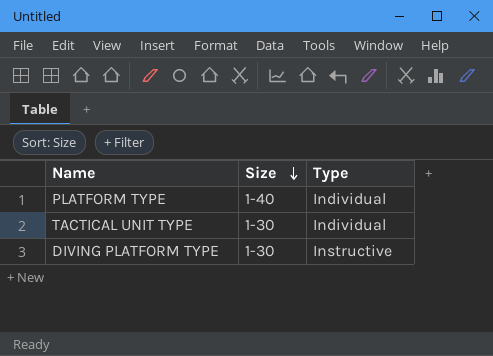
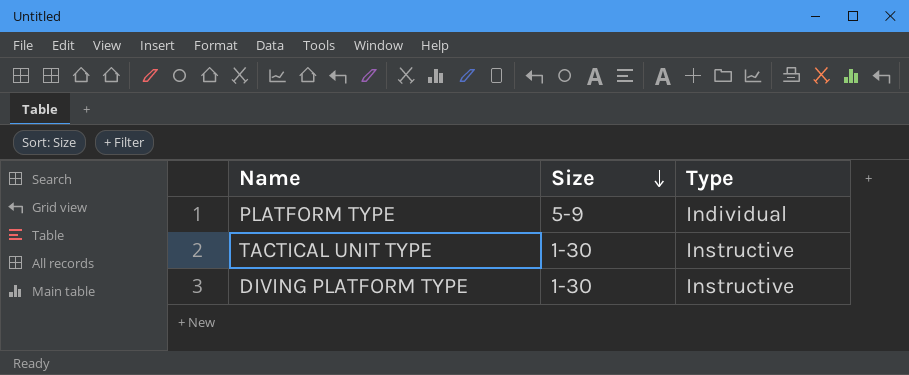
PLATFORM TYPE | Size: 1-40 -> 5-9
TACTICAL UNIT TYPE | Type: Individual -> Instructive

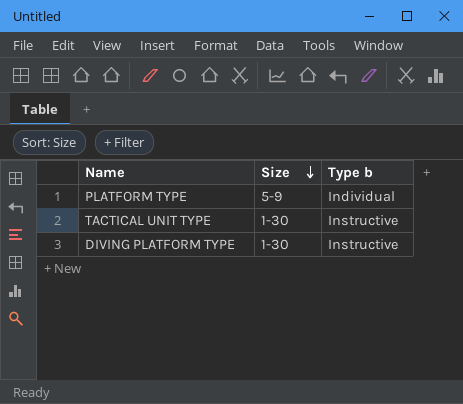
column name: Type -> Type b

